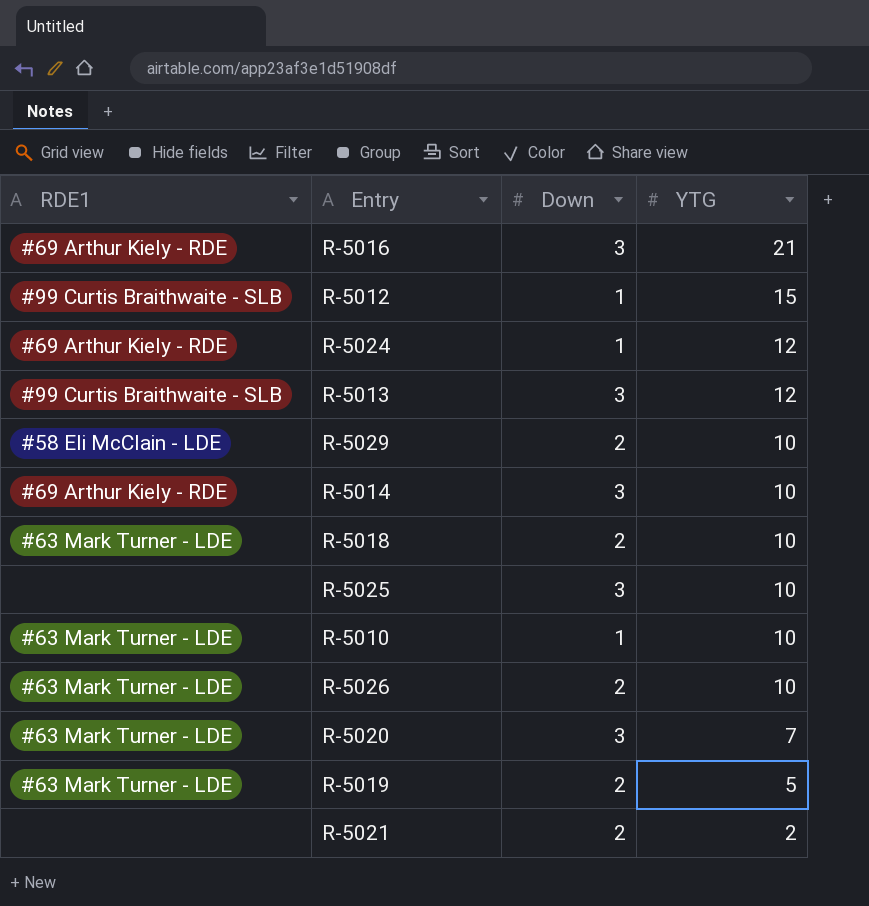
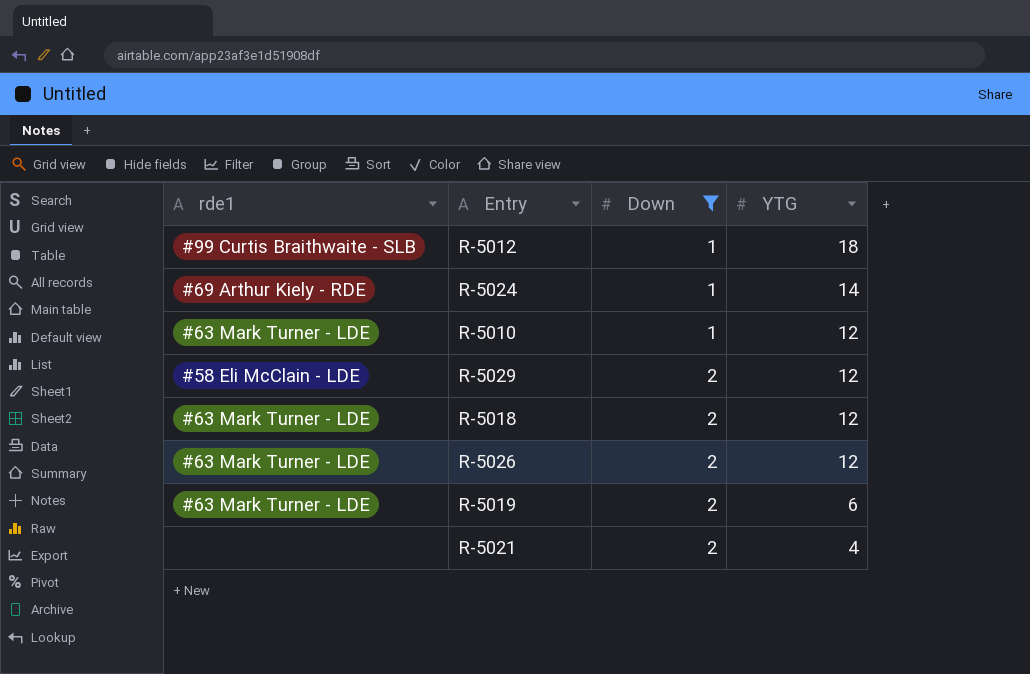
filter: none -> Down != 3
row order: YTG descending -> Down ascending
column name: RDE1 -> rde1
R-5012 | YTG: 15 -> 18
R-5024 | YTG: 12 -> 14
R-5010 | YTG: 10 -> 12
R-5029 | YTG: 10 -> 12
R-5018 | YTG: 10 -> 12
R-5026 | YTG: 10 -> 12
R-5019 | YTG: 5 -> 6
R-5021 | YTG: 2 -> 4

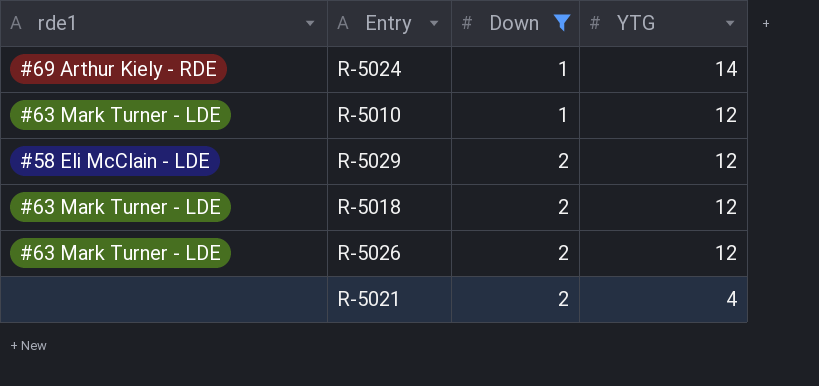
row R-5012: #99 Curtis Braithwaite - SLB | 1 | 18 -> none
row R-5019: #63 Mark Turner - LDE | 2 | 6 -> none

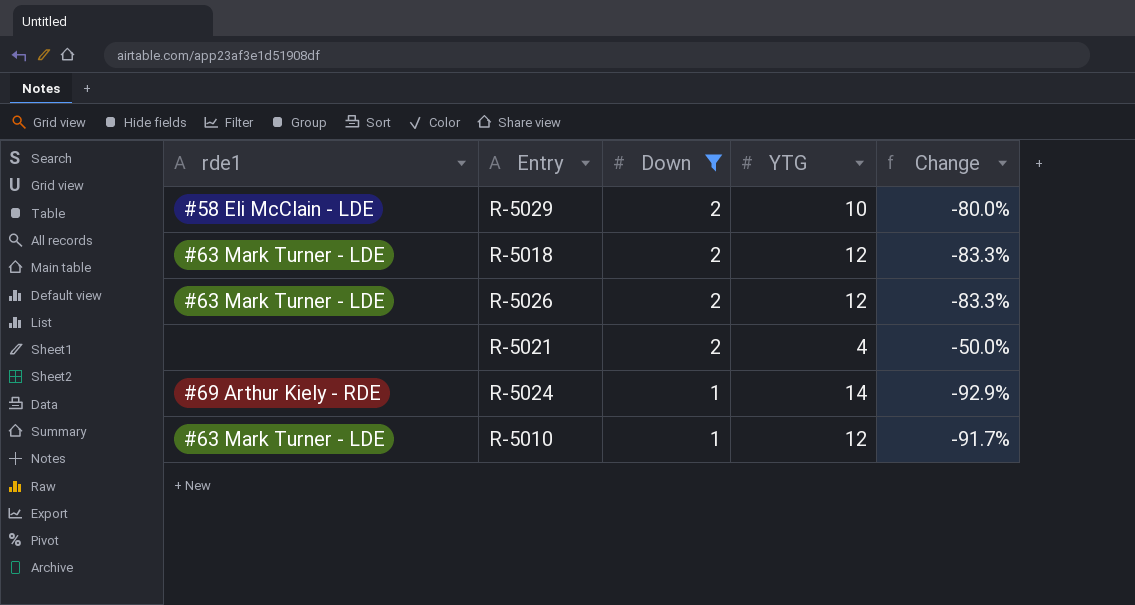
row order: Down ascending -> Down descending
column Change | formula: none -> ([Down] - [YTG]) / [YTG]
R-5029 | YTG: 12 -> 10

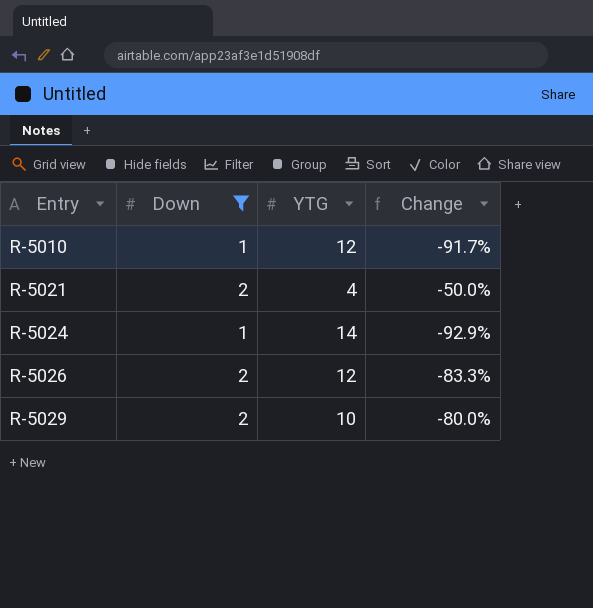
row order: Down descending -> Entry ascending
column rde1 | position: 1 -> none
row R-5018: #63 Mark Turner - LDE | 2 | 12 | -83.3% -> none

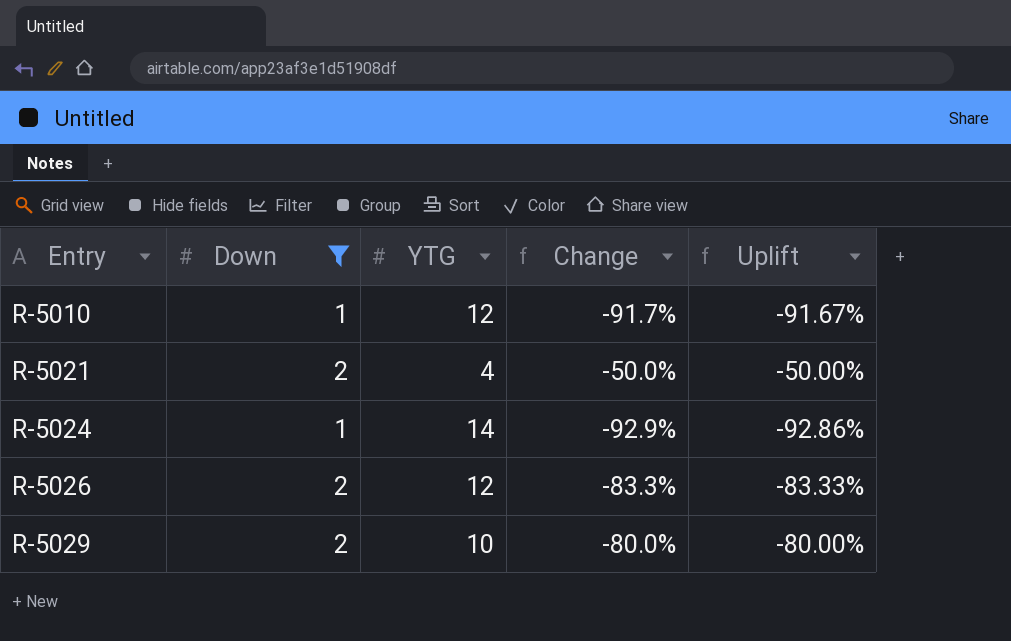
column Uplift | formula: none -> ([Down] - [YTG]) / [YTG]

